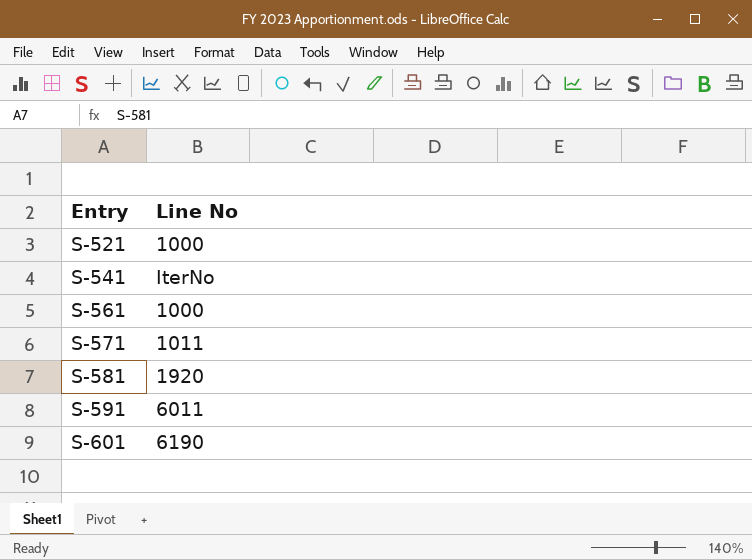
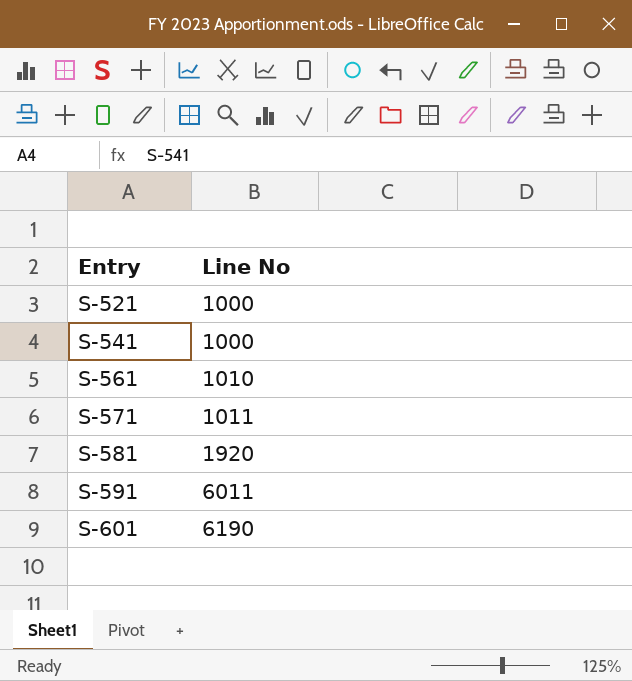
S-541 | Line No: IterNo -> 1000
S-561 | Line No: 1000 -> 1010

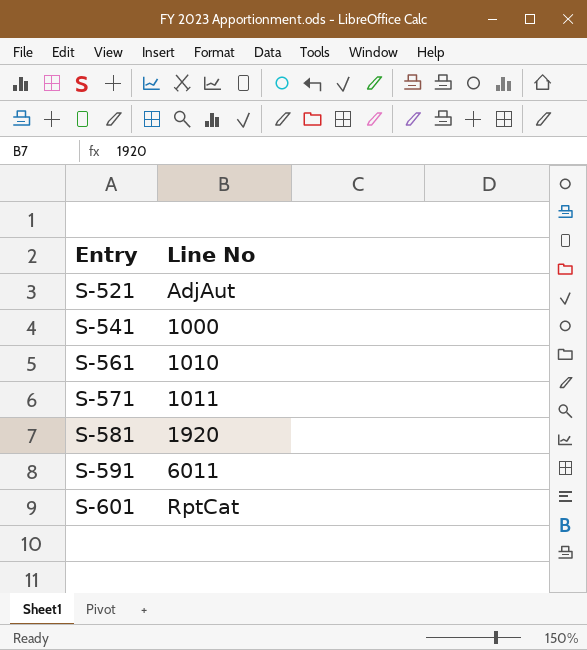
S-521 | Line No: 1000 -> AdjAut
S-601 | Line No: 6190 -> RptCat

